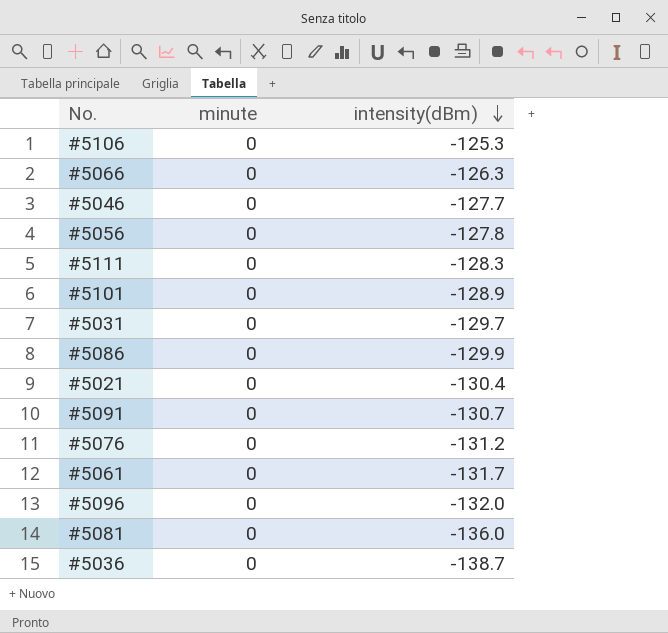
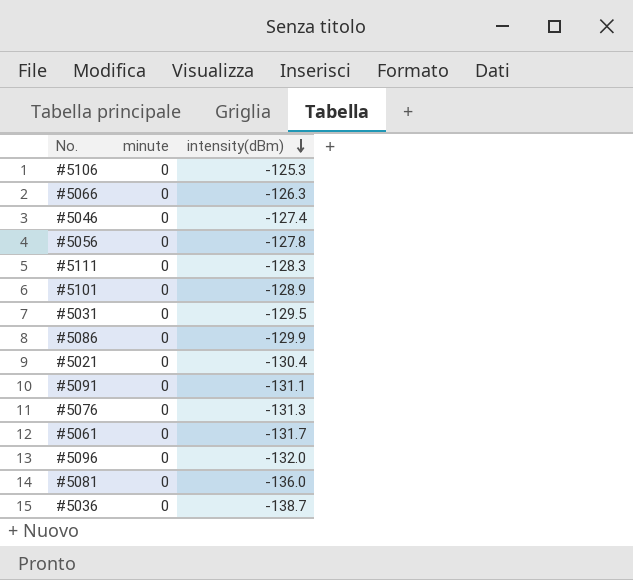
#5046 | intensity(dBm): -127.7 -> -127.4
#5031 | intensity(dBm): -129.7 -> -129.5
#5091 | intensity(dBm): -130.7 -> -131.1
#5076 | intensity(dBm): -131.2 -> -131.3

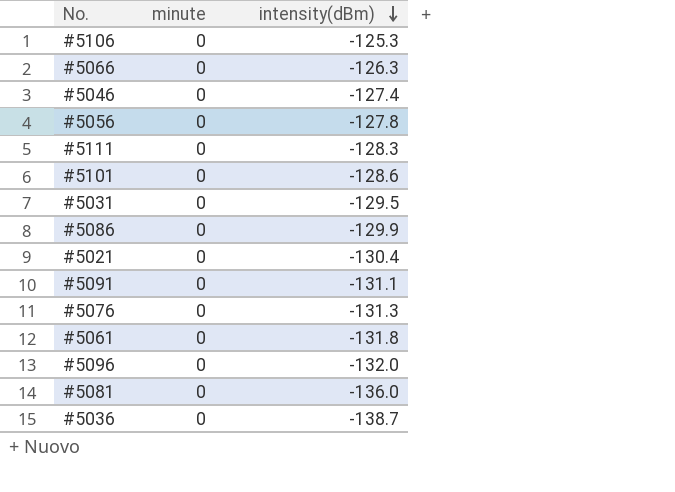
#5101 | intensity(dBm): -128.9 -> -128.6
#5061 | intensity(dBm): -131.7 -> -131.8

